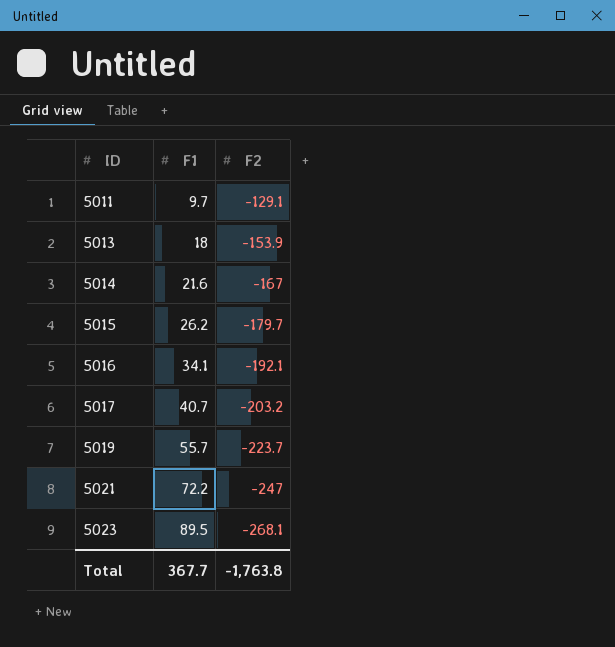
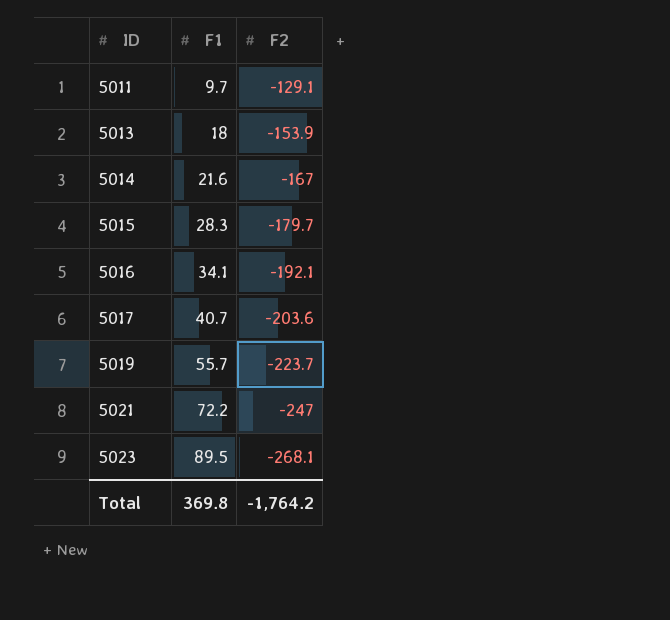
5015 | F1: 26.2 -> 28.3
5017 | F2: -203.2 -> -203.6
Total | F1: 367.7 -> 369.8
Total | F2: -1,763.8 -> -1,764.2

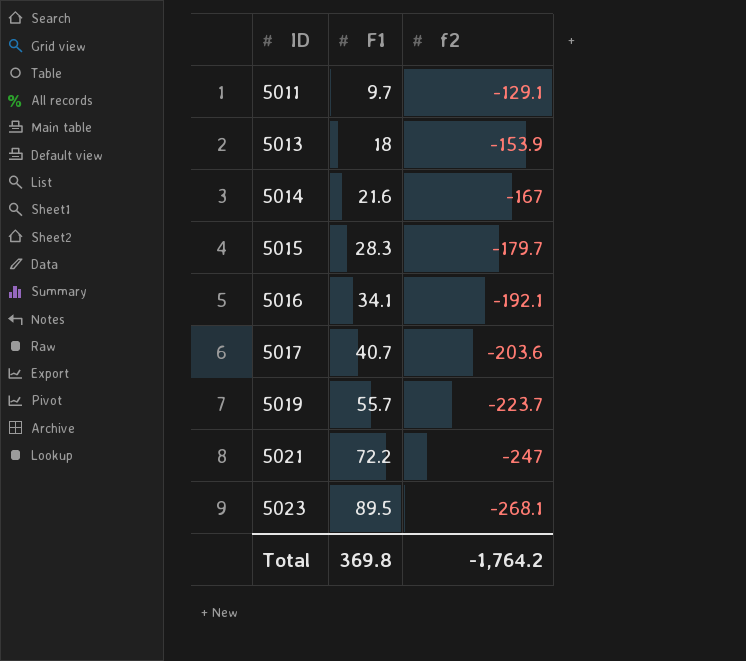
column name: F2 -> f2

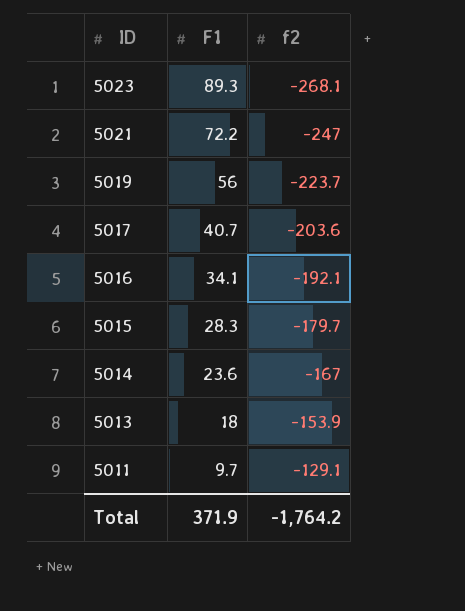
row order: ID ascending -> ID descending
5023 | F1: 89.5 -> 89.3
5019 | F1: 55.7 -> 56
5014 | F1: 21.6 -> 23.6
Total | F1: 369.8 -> 371.9

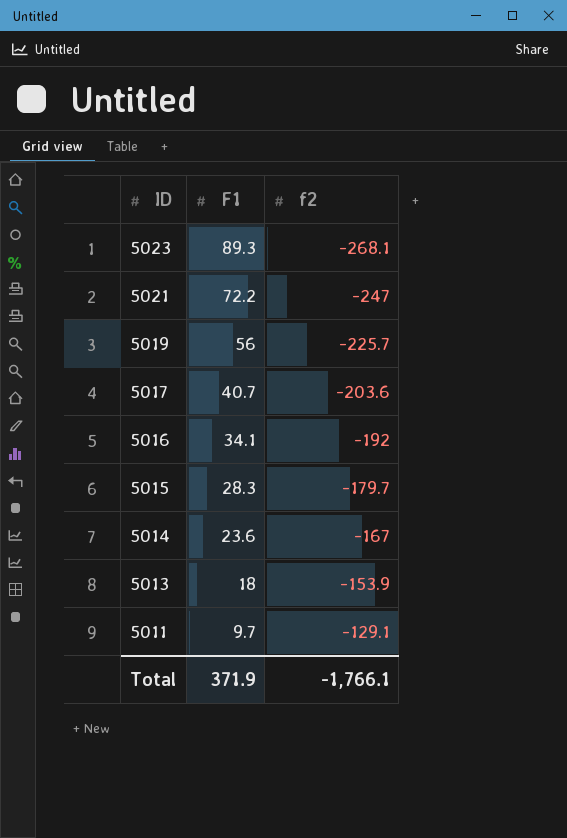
5019 | f2: -223.7 -> -225.7
5016 | f2: -192.1 -> -192
Total | f2: -1,764.2 -> -1,766.1

